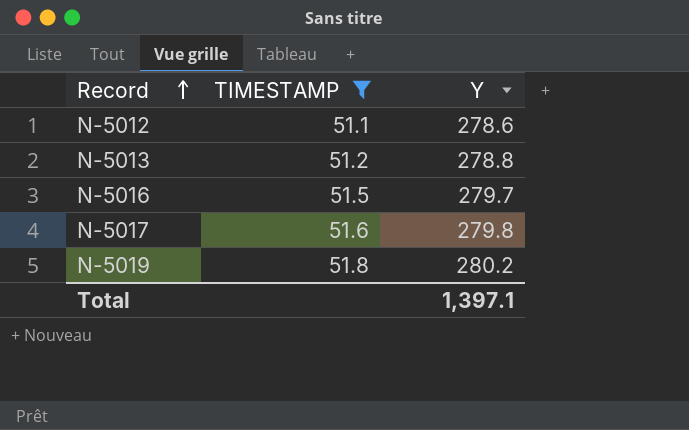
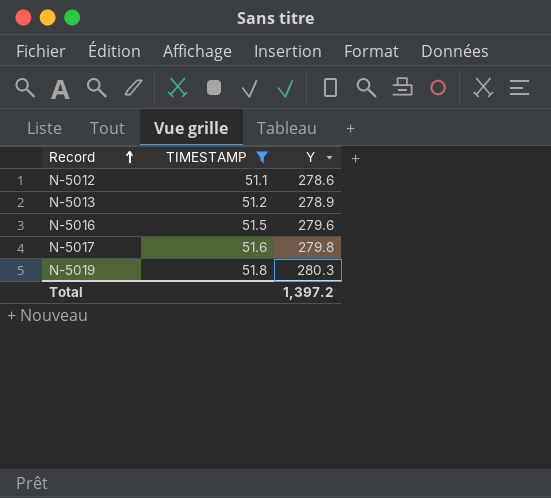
N-5013 | Y: 278.8 -> 278.9
N-5016 | Y: 279.7 -> 279.6
N-5019 | Y: 280.2 -> 280.3
Total | Y: 1,397.1 -> 1,397.2

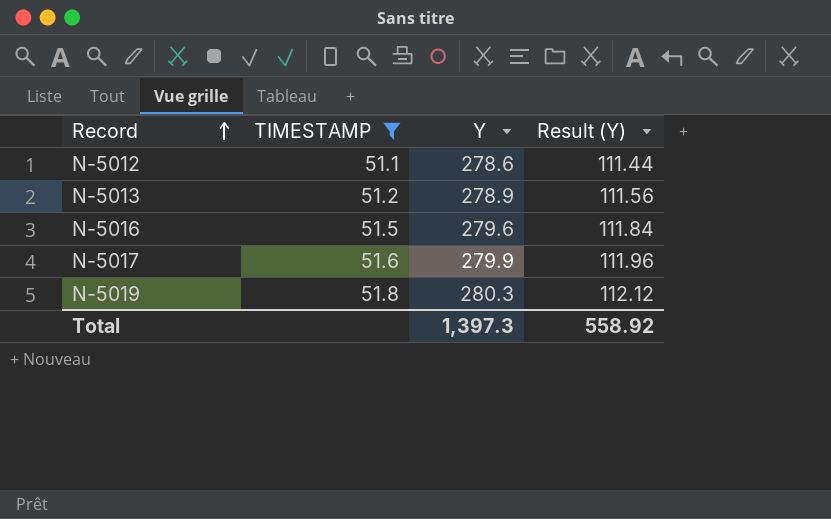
column Result (Y) | formula: none -> [Y] * 0.4
N-5017 | Y: 279.8 -> 279.9
Total | Y: 1,397.2 -> 1,397.3

